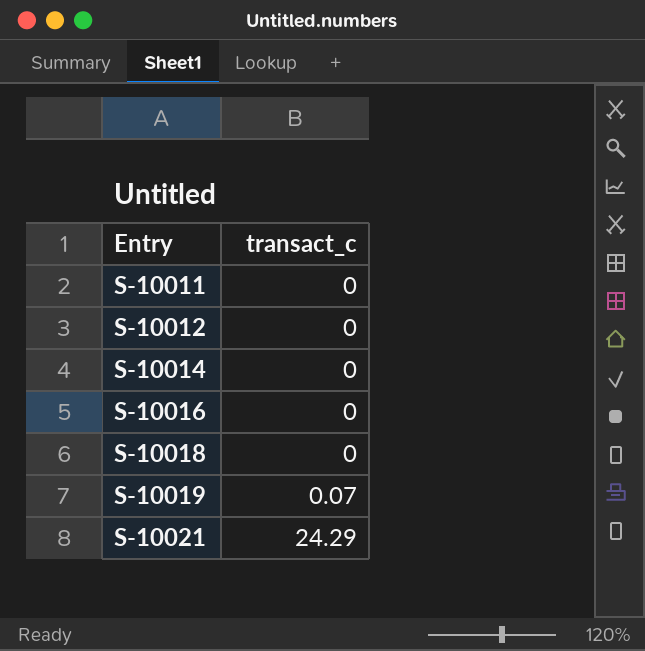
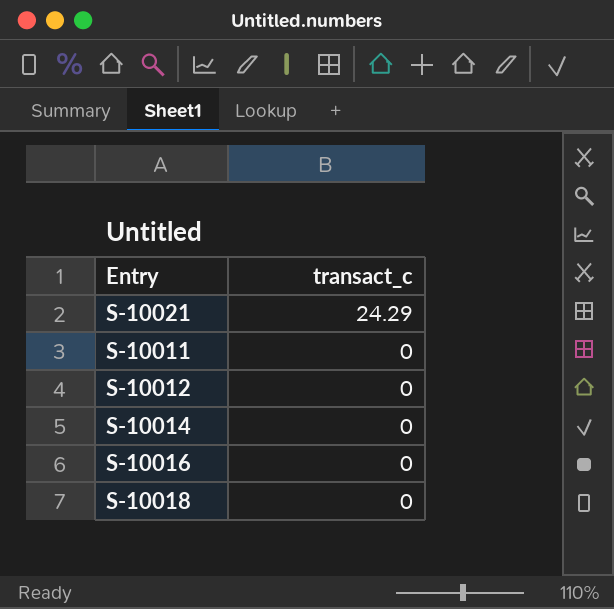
row order: Entry ascending -> transact_c descending
row S-10019: 0.07 -> none

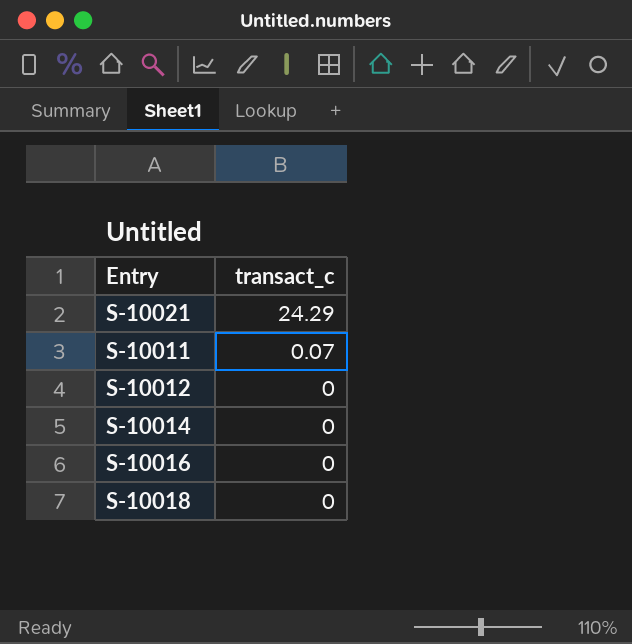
S-10011 | transact_c: 0 -> 0.07

